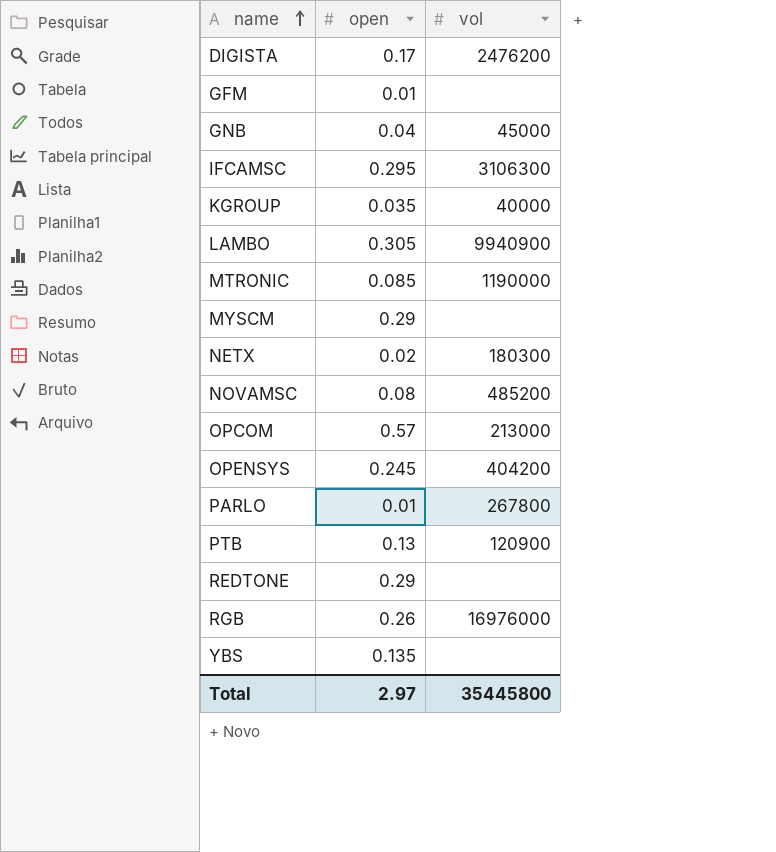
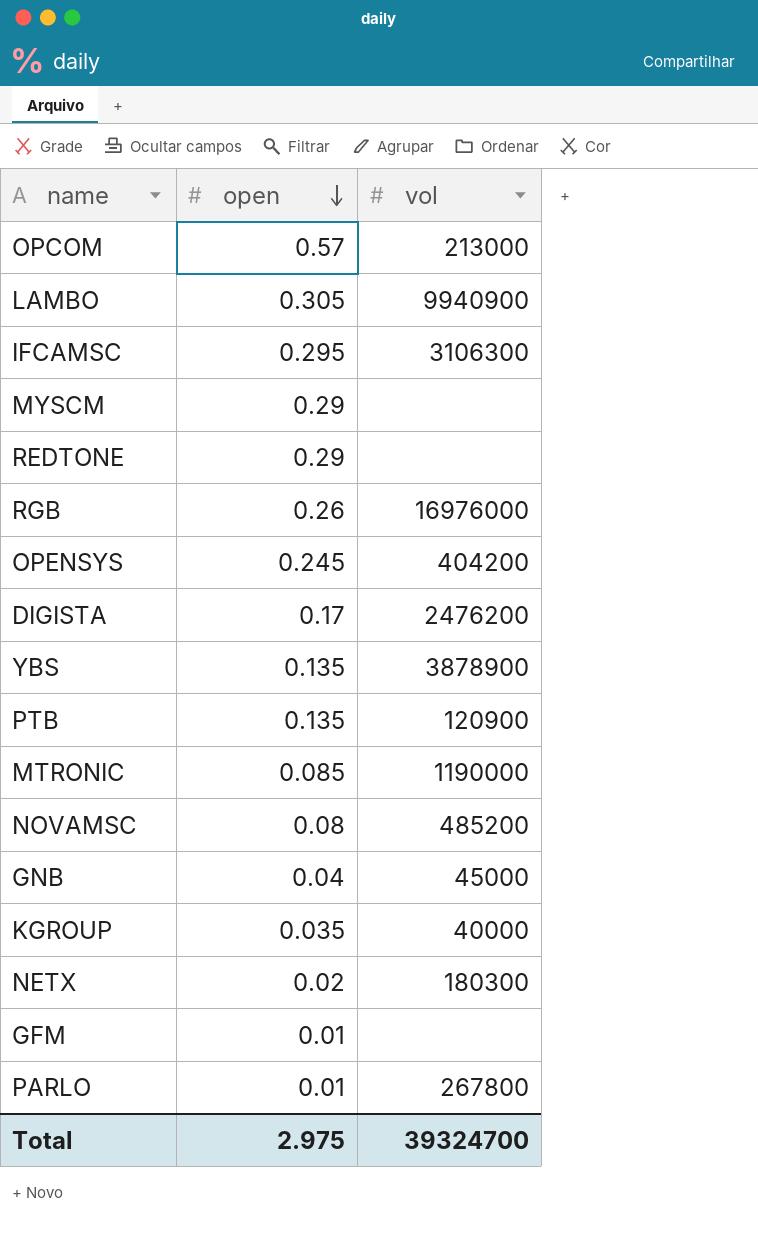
row order: name ascending -> open descending
YBS | vol: none -> 3878900
PTB | open: 0.13 -> 0.135
Total | open: 2.97 -> 2.975
Total | vol: 35445800 -> 39324700

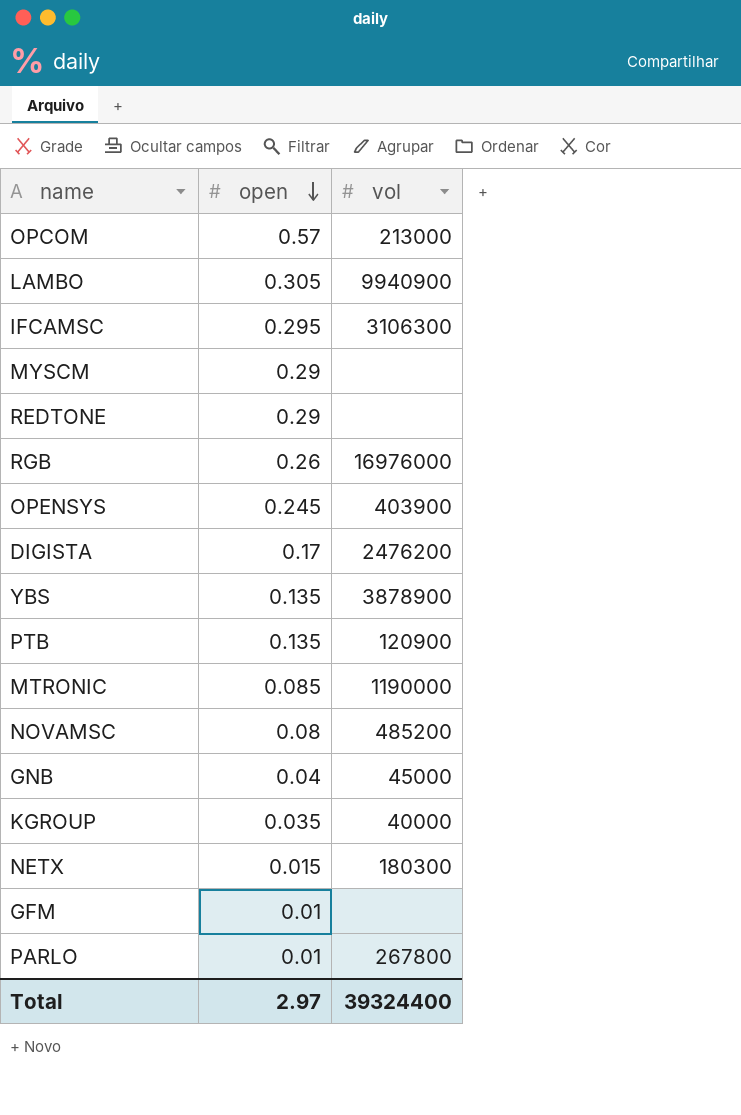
OPENSYS | vol: 404200 -> 403900
NETX | open: 0.02 -> 0.015
Total | open: 2.975 -> 2.97
Total | vol: 39324700 -> 39324400

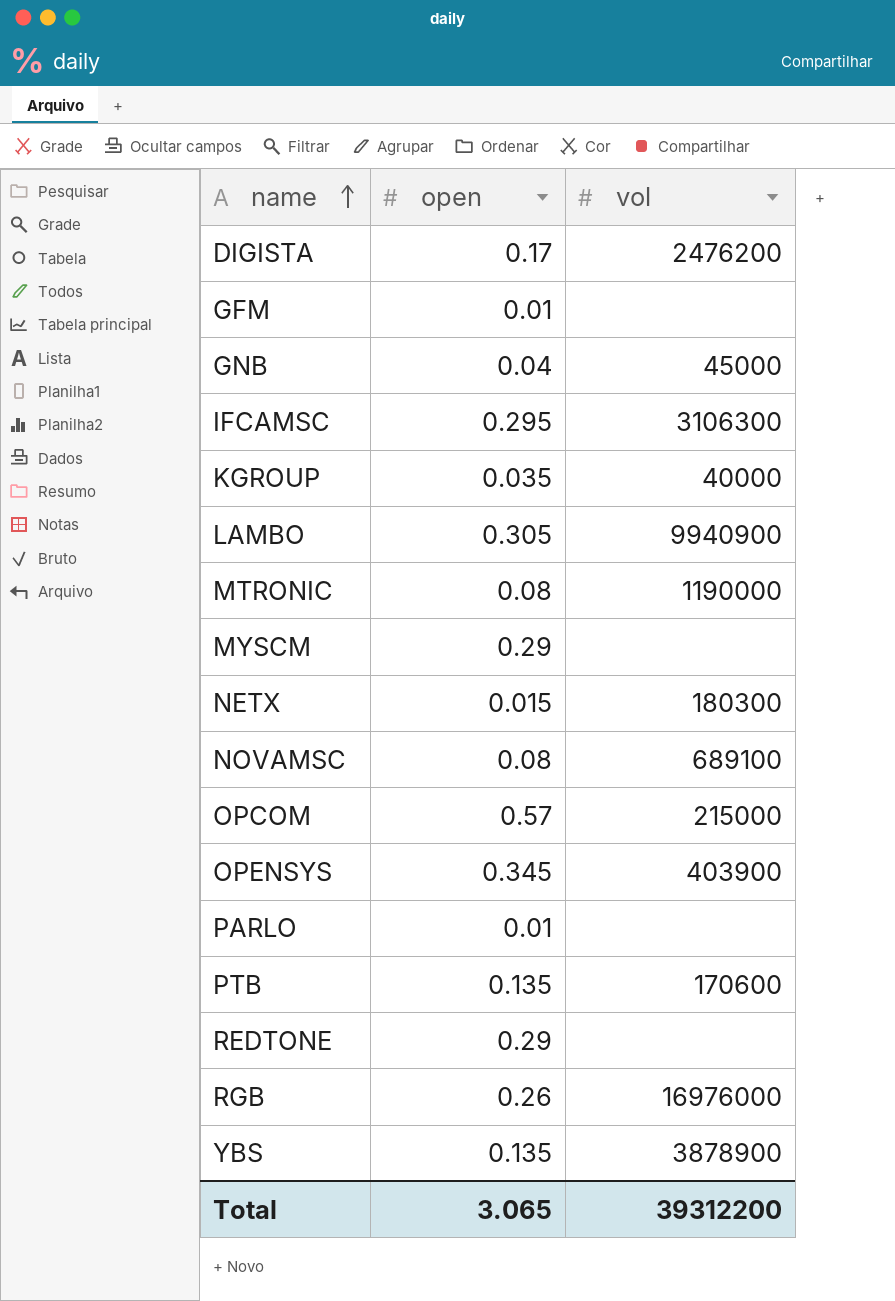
row order: open descending -> name ascending
MTRONIC | open: 0.085 -> 0.08
NOVAMSC | vol: 485200 -> 689100
OPCOM | vol: 213000 -> 215000
OPENSYS | open: 0.245 -> 0.345
PARLO | vol: 267800 -> none
PTB | vol: 120900 -> 170600
Total | open: 2.97 -> 3.065
Total | vol: 39324400 -> 39312200

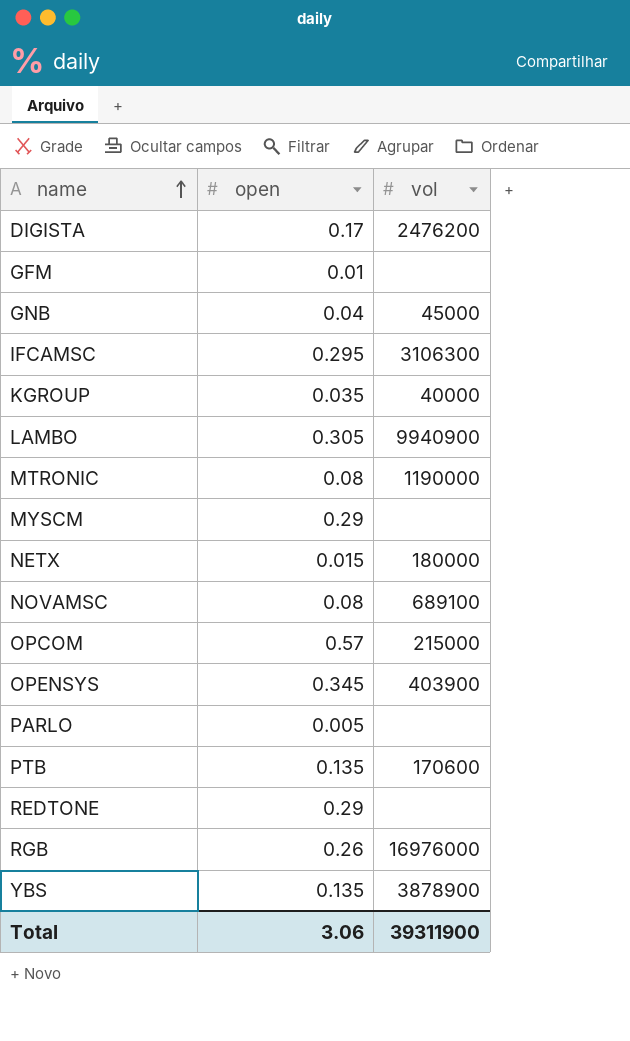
NETX | vol: 180300 -> 180000
PARLO | open: 0.01 -> 0.005
Total | open: 3.065 -> 3.06
Total | vol: 39312200 -> 39311900

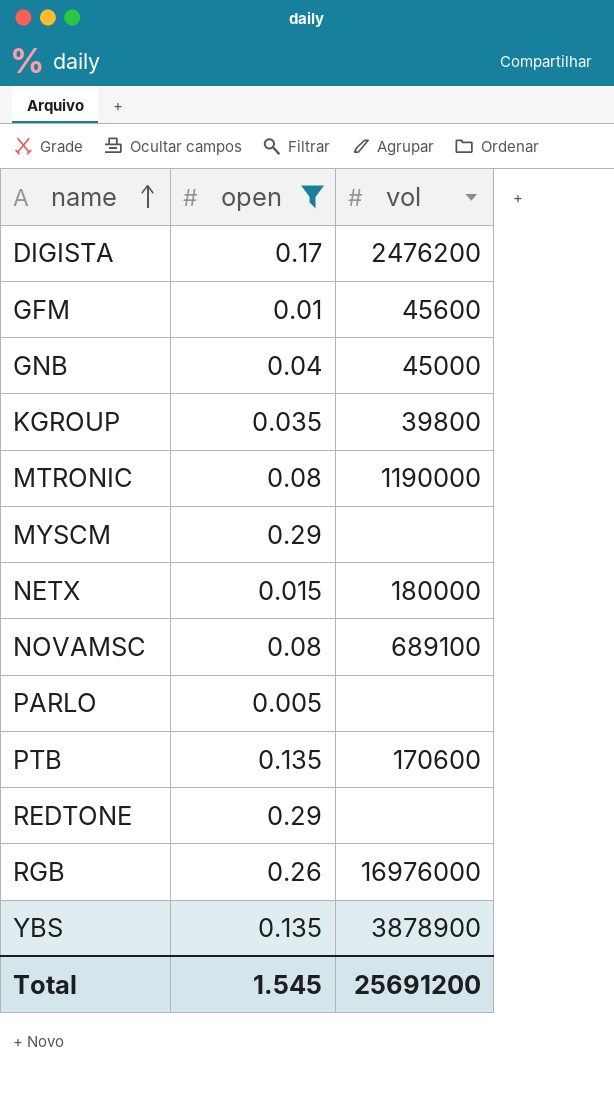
filter: none -> open <= 0.29
GFM | vol: none -> 45600
KGROUP | vol: 40000 -> 39800
Total | open: 3.06 -> 1.545
Total | vol: 39311900 -> 25691200

